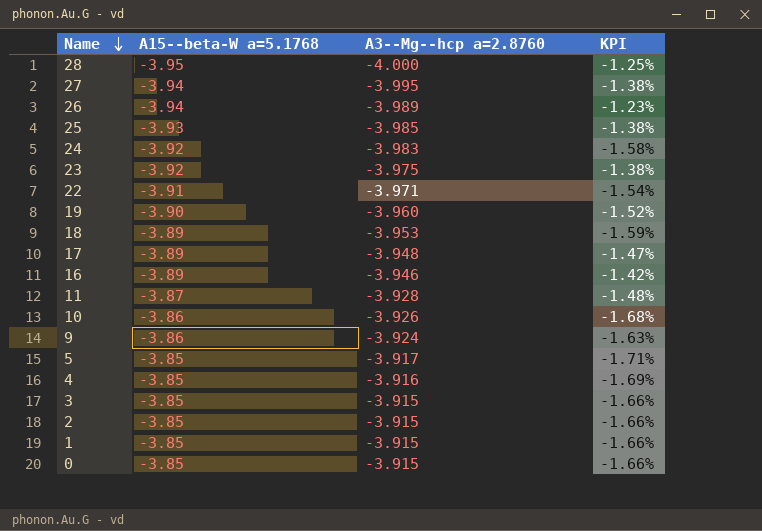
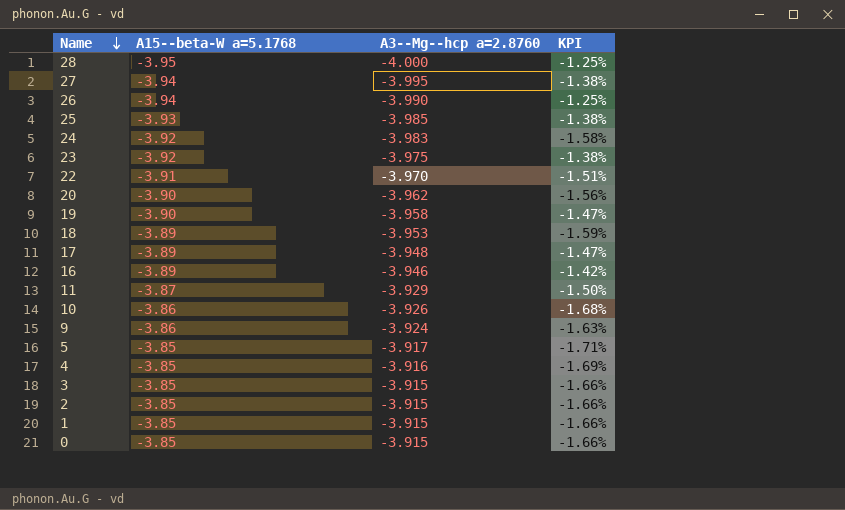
26 | A3--Mg--hcp a=2.8760: -3.989 -> -3.990
26 | KPI: -1.23% -> -1.25%
22 | A3--Mg--hcp a=2.8760: -3.971 -> -3.970
22 | KPI: -1.54% -> -1.51%
row 20: none -> -3.90 | -3.962 | -1.56%
19 | A3--Mg--hcp a=2.8760: -3.960 -> -3.958
19 | KPI: -1.52% -> -1.47%
11 | A3--Mg--hcp a=2.8760: -3.928 -> -3.929
11 | KPI: -1.48% -> -1.50%

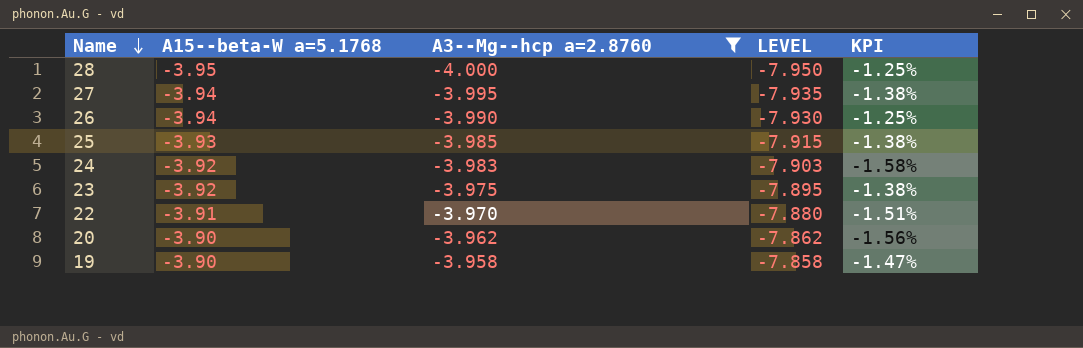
filter: none -> A3--Mg--hcp a=2.8760 <= -3.958
column LEVEL | formula: none -> [A15--beta-W a=5.1768] + [A3--Mg--hcp a=2.8760]

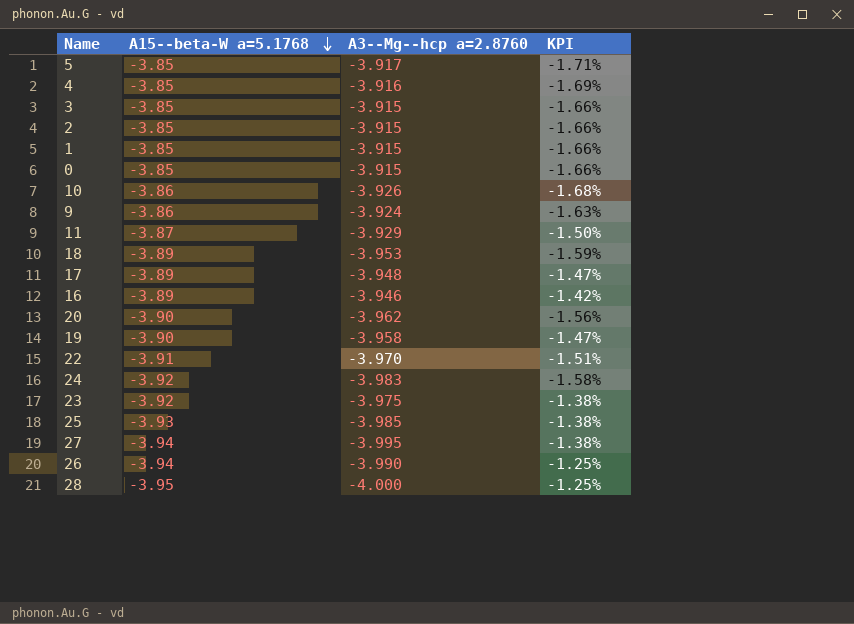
filter: A3--Mg--hcp a=2.8760 <= -3.958 -> none
row order: Name descending -> A15--beta-W a=5.1768 descending
column LEVEL | formula: [A15--beta-W a=5.1768] + [A3--Mg--hcp a=2.8760] -> none

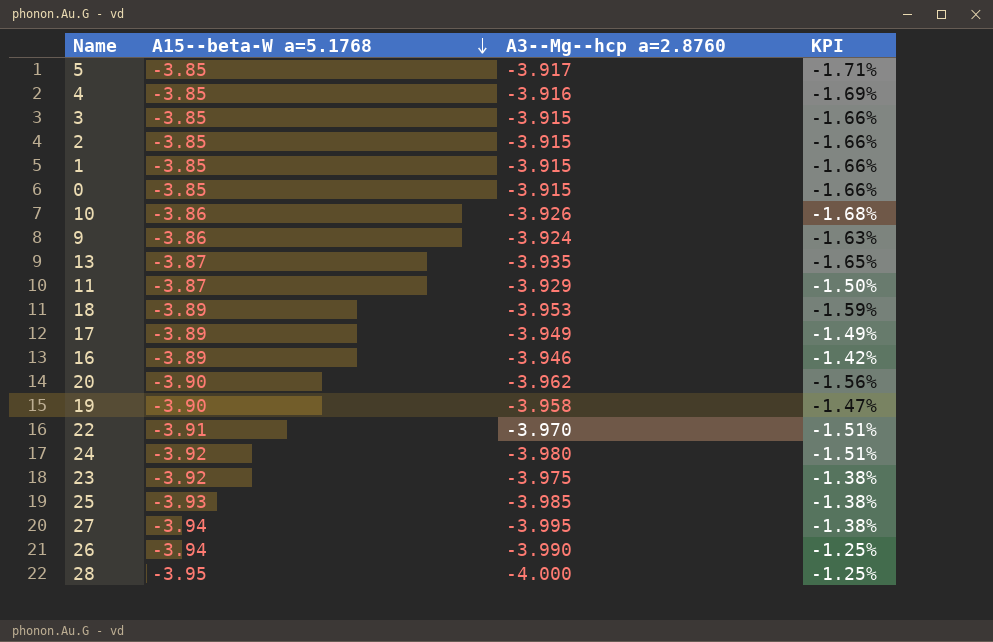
row 13: none -> -3.87 | -3.935 | -1.65%
17 | A3--Mg--hcp a=2.8760: -3.948 -> -3.949
17 | KPI: -1.47% -> -1.49%
24 | A3--Mg--hcp a=2.8760: -3.983 -> -3.980
24 | KPI: -1.58% -> -1.51%

